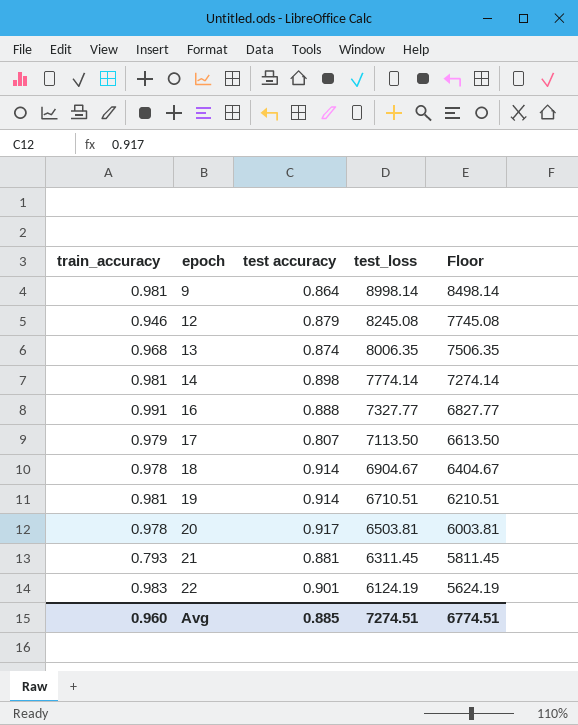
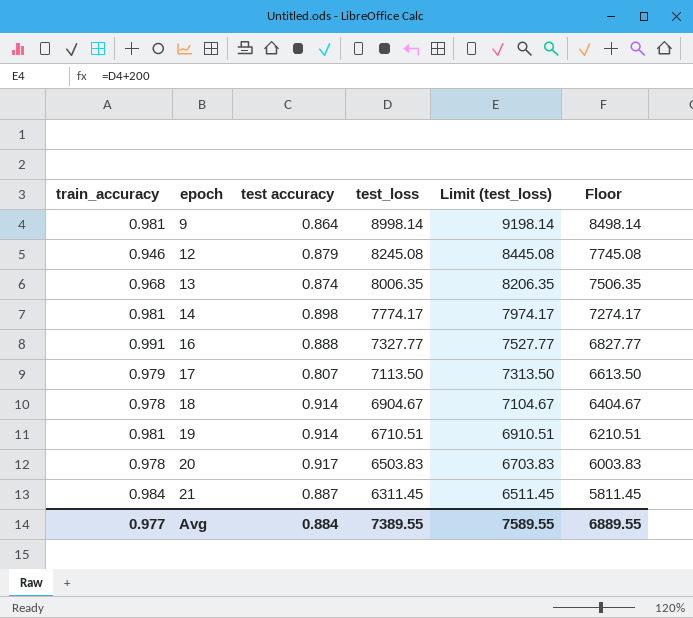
column Limit (test_loss) | formula: none -> [test_loss] + 200
row 22: 0.983 | 0.901 | 6124.19 | 5624.19 -> none
14 | test_loss: 7774.14 -> 7774.17
14 | Floor: 7274.14 -> 7274.17
20 | test_loss: 6503.81 -> 6503.83
20 | Floor: 6003.81 -> 6003.83
21 | train_accuracy: 0.793 -> 0.984
21 | test accuracy: 0.881 -> 0.887
Avg | train_accuracy: 0.960 -> 0.977
Avg | test accuracy: 0.885 -> 0.884
Avg | test_loss: 7274.51 -> 7389.55
Avg | Floor: 6774.51 -> 6889.55

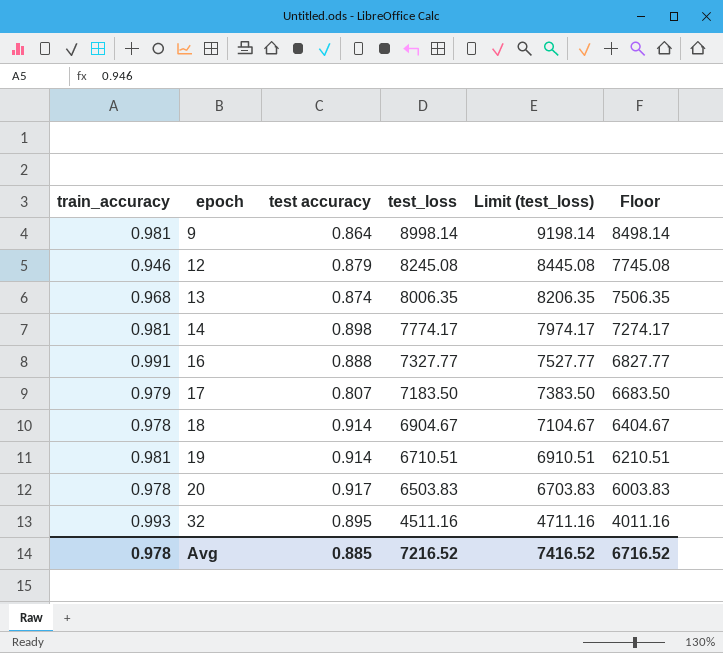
row 21: 0.984 | 0.887 | 6311.45 | 6511.45 | 5811.45 -> none
17 | test_loss: 7113.50 -> 7183.50
17 | Limit (test_loss): 7313.50 -> 7383.50
17 | Floor: 6613.50 -> 6683.50
row 32: none -> 0.993 | 0.895 | 4511.16 | 4711.16 | 4011.16
Avg | train_accuracy: 0.977 -> 0.978
Avg | test accuracy: 0.884 -> 0.885
Avg | test_loss: 7389.55 -> 7216.52
Avg | Limit (test_loss): 7589.55 -> 7416.52
Avg | Floor: 6889.55 -> 6716.52

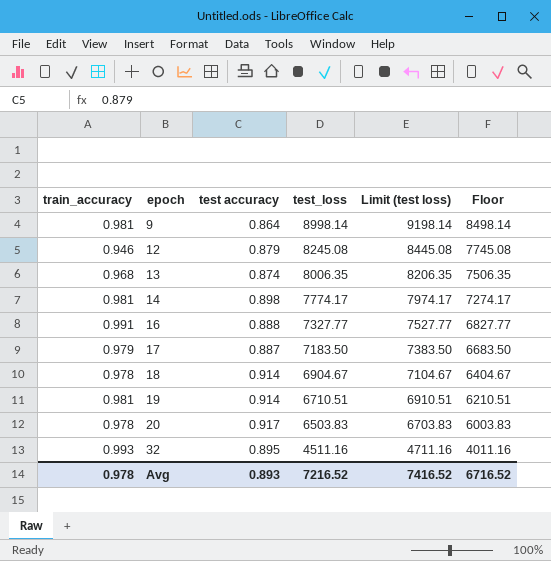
column name: Limit (test_loss) -> Limit (test loss)
17 | test accuracy: 0.807 -> 0.887
Avg | test accuracy: 0.885 -> 0.893

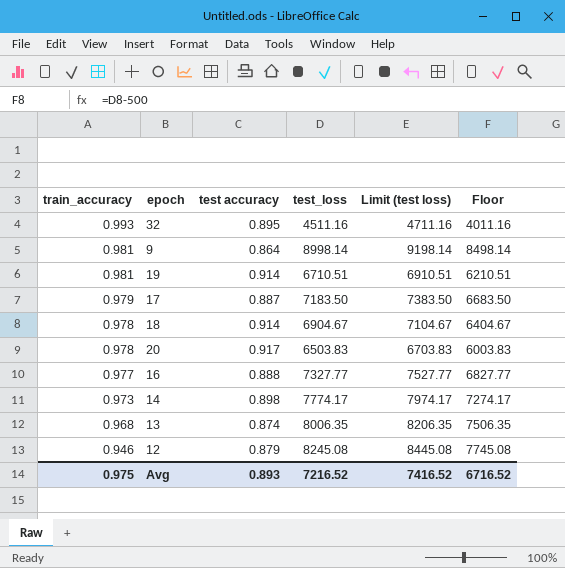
row order: epoch ascending -> train_accuracy descending
16 | train_accuracy: 0.991 -> 0.977
14 | train_accuracy: 0.981 -> 0.973
Avg | train_accuracy: 0.978 -> 0.975

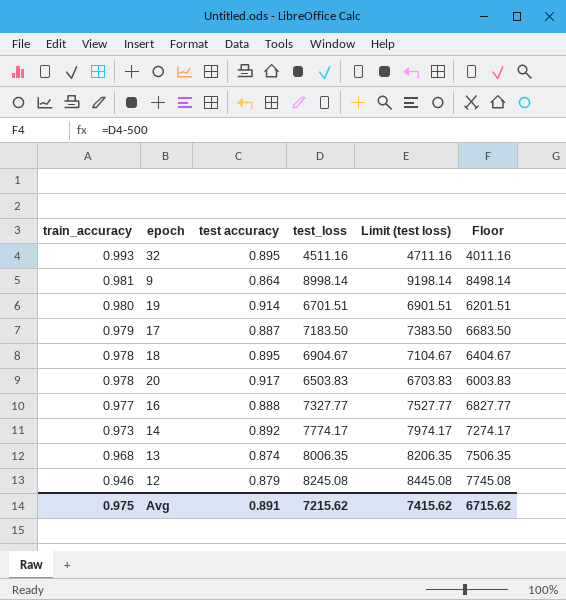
19 | train_accuracy: 0.981 -> 0.980
19 | test_loss: 6710.51 -> 6701.51
19 | Limit (test loss): 6910.51 -> 6901.51
19 | Floor: 6210.51 -> 6201.51
18 | test accuracy: 0.914 -> 0.895
14 | test accuracy: 0.898 -> 0.892
Avg | test accuracy: 0.893 -> 0.891
Avg | test_loss: 7216.52 -> 7215.62
Avg | Limit (test loss): 7416.52 -> 7415.62
Avg | Floor: 6716.52 -> 6715.62

